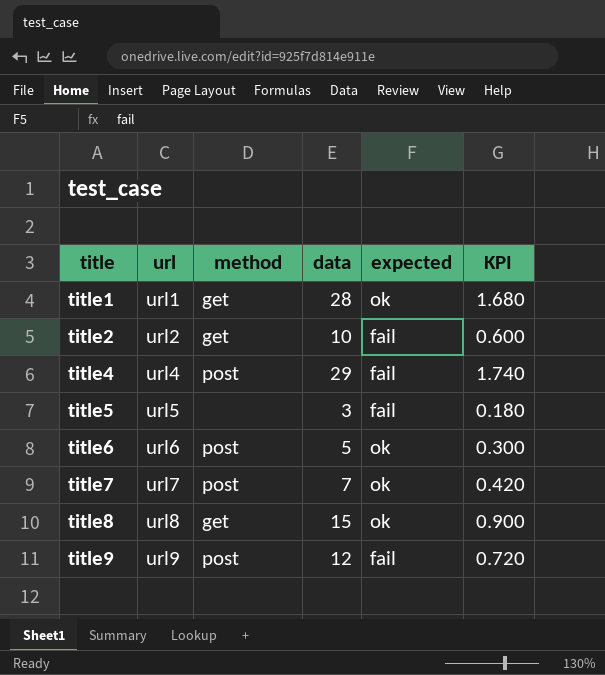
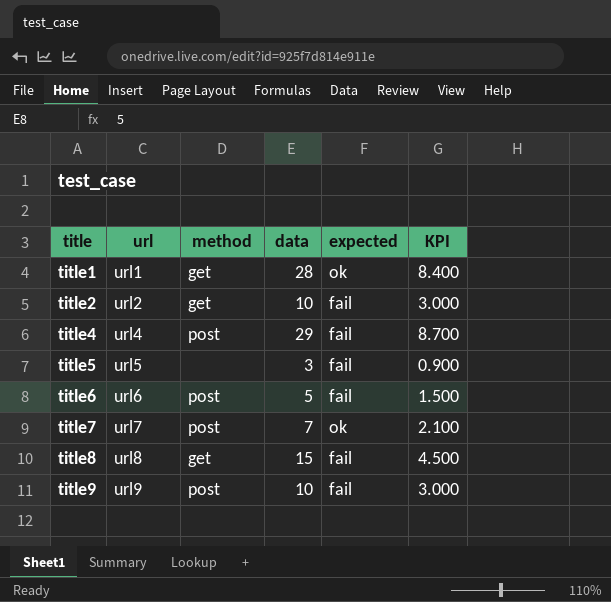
column KPI | formula: [data] * 0.06 -> [data] * 0.3
title6 | expected: ok -> fail
title8 | expected: ok -> fail
title9 | data: 12 -> 10

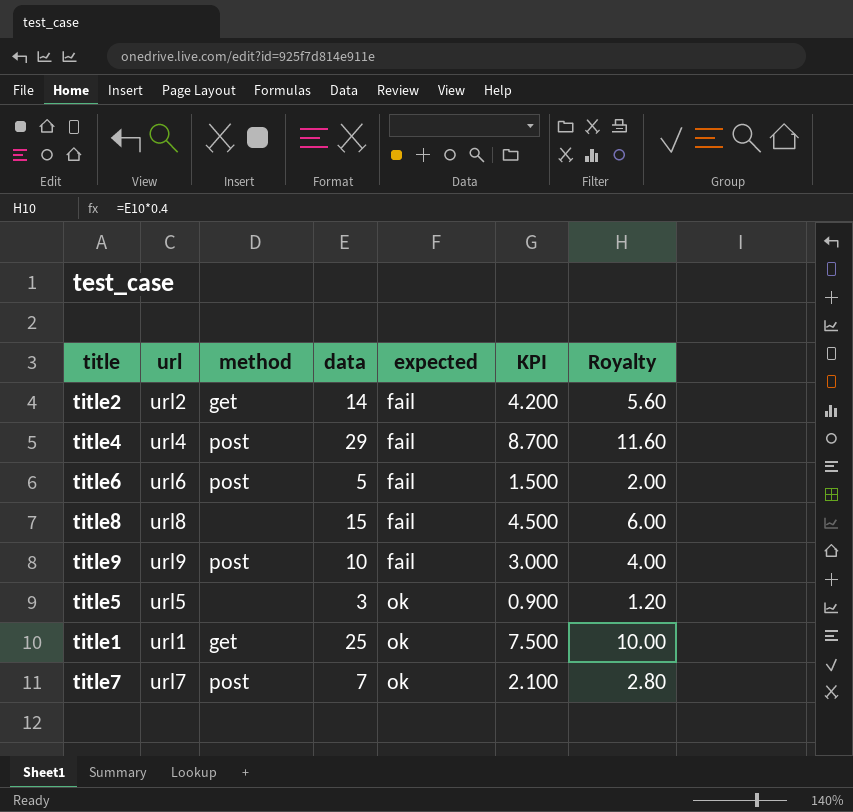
row order: title ascending -> expected ascending
column Royalty | formula: none -> [data] * 0.4
title2 | data: 10 -> 14
title2 | KPI: 3.000 -> 4.200
title8 | method: get -> none
title5 | expected: fail -> ok
title1 | data: 28 -> 25
title1 | KPI: 8.400 -> 7.500

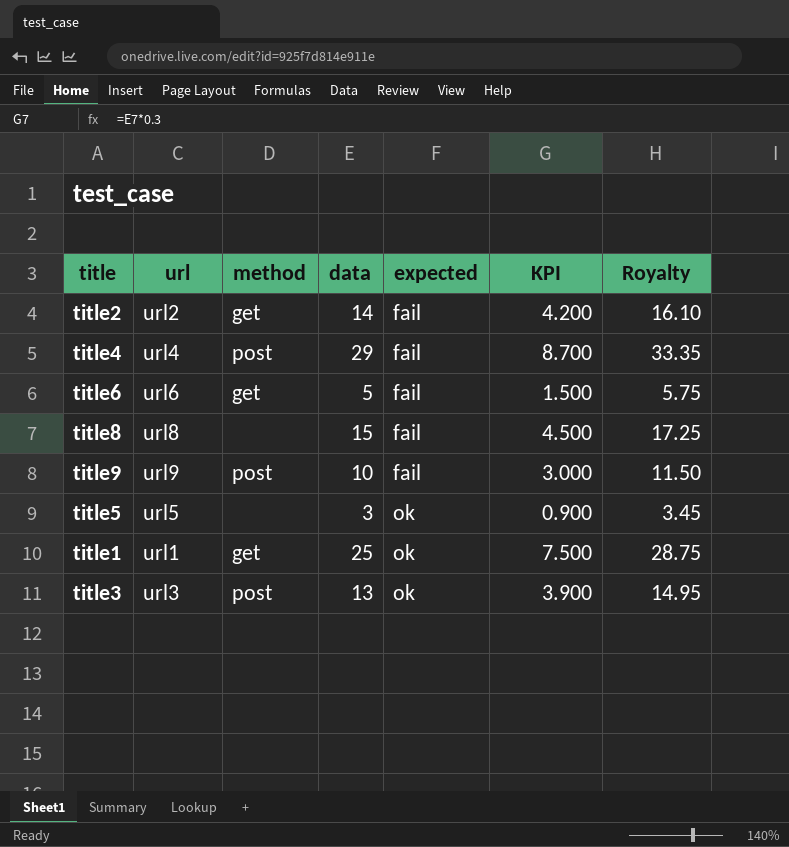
column Royalty | formula: [data] * 0.4 -> [data] * 1.15
row title7: url7 | post | 7 | ok | 2.100 | 2.80 -> none
title6 | method: post -> get
row title3: none -> url3 | post | 13 | ok | 3.900 | 14.95

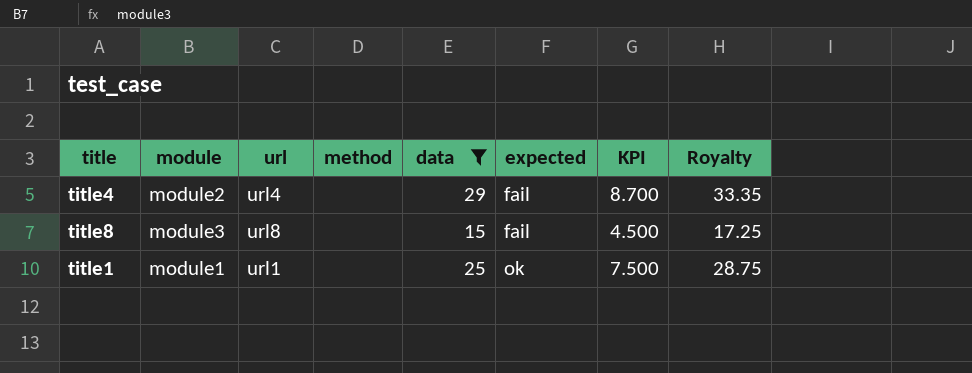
filter: none -> data >= 15
column module | position: none -> 2
title4 | method: post -> none
title1 | method: get -> none

